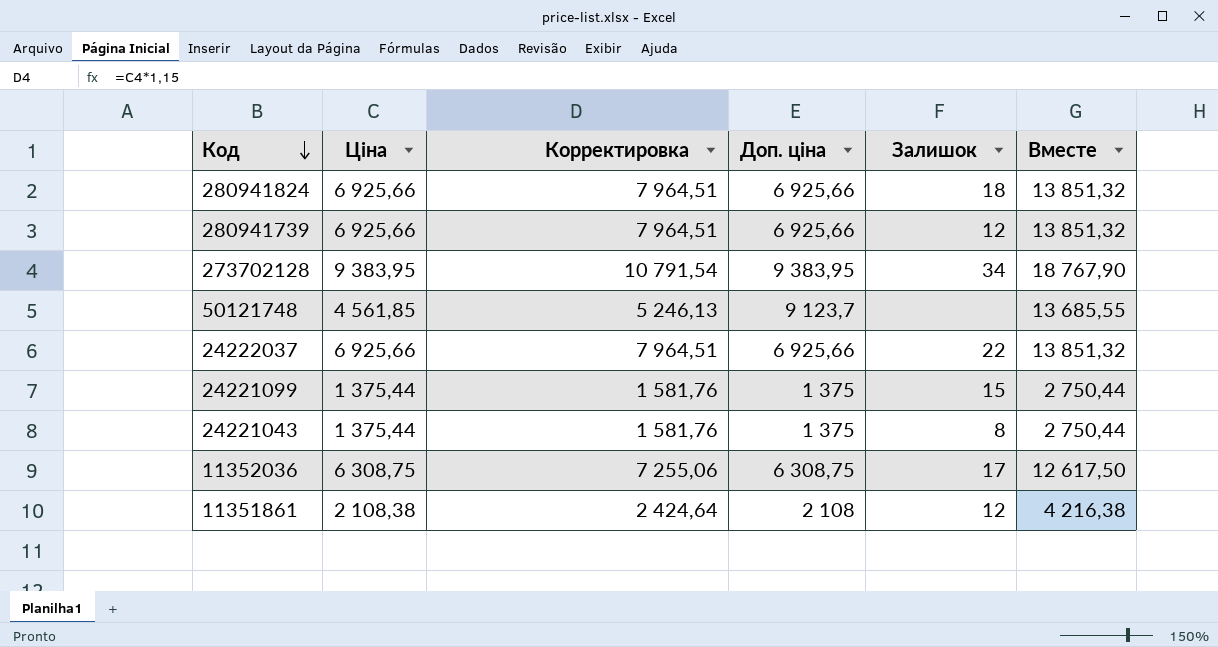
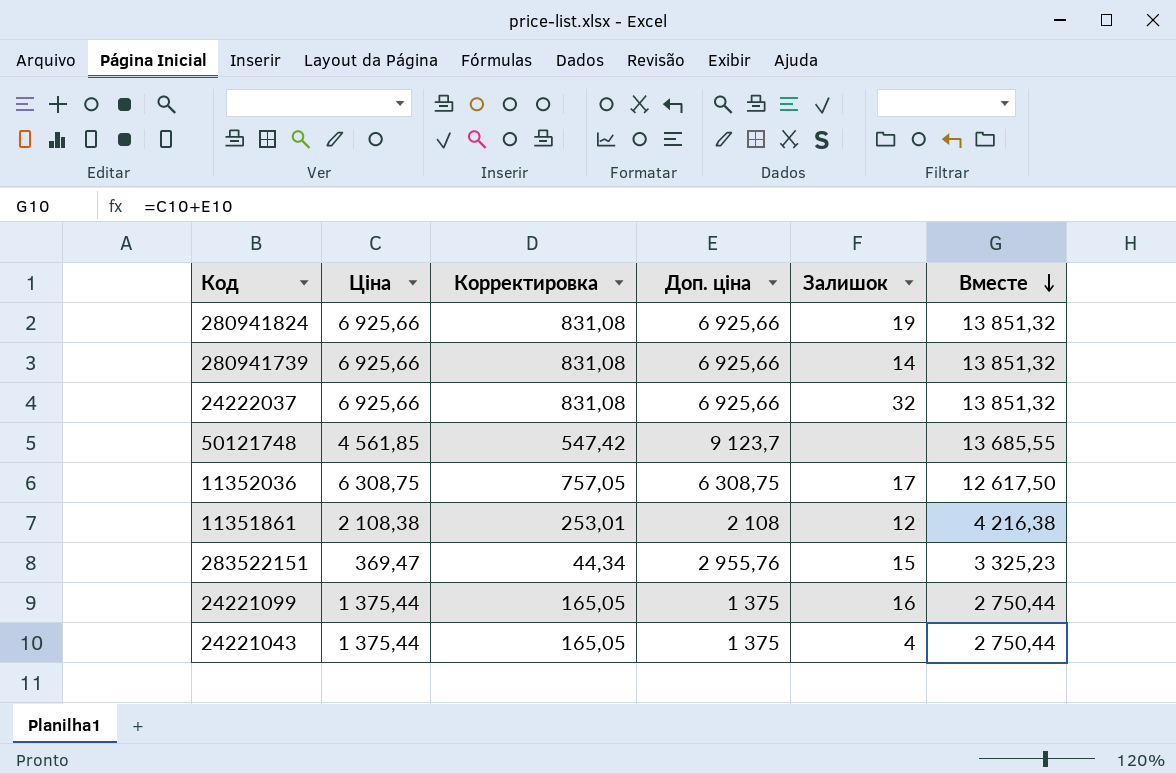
row order: Код descending -> Вместе descending
column Корректировка | formula: [Ціна] * 1,15 -> [Ціна] * 0,12
row 273702128: 9 383,95 | 10 791,54 | 9 383,95 | 34 | 18 767,90 -> none
280941824 | Залишок: 18 -> 19
280941739 | Залишок: 12 -> 14
24222037 | Залишок: 22 -> 32
row 283522151: none -> 369,47 | 44,34 | 2 955,76 | 15 | 3 325,23
24221099 | Залишок: 15 -> 16
24221043 | Залишок: 8 -> 4

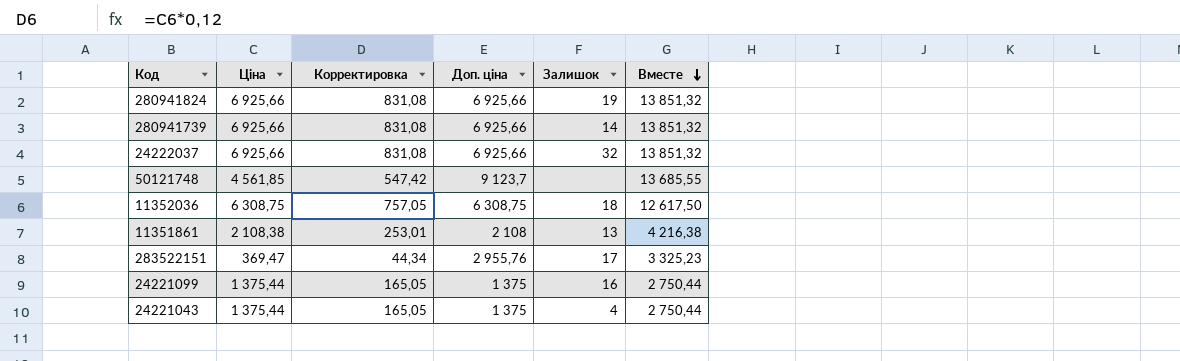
11352036 | Залишок: 17 -> 18
11351861 | Залишок: 12 -> 13
283522151 | Залишок: 15 -> 17

